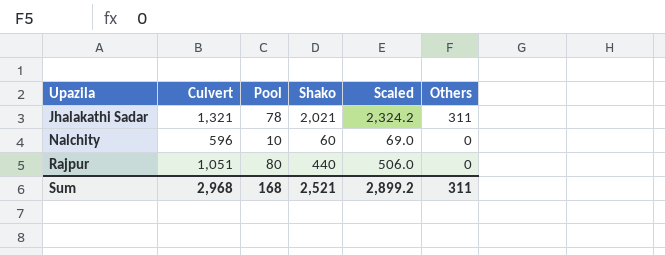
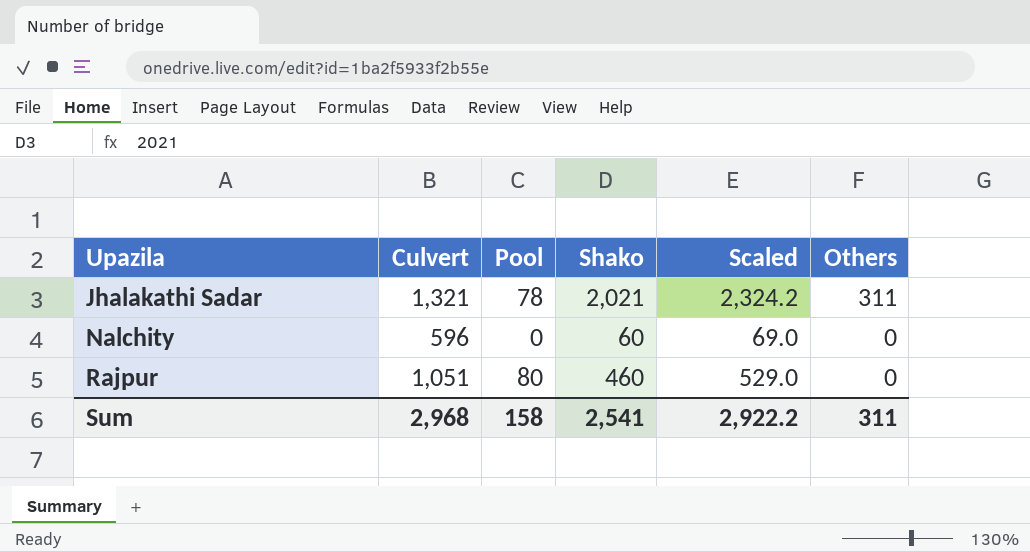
Nalchity | Pool: 10 -> 0
Rajpur | Shako: 440 -> 460
Rajpur | Scaled: 506.0 -> 529.0
Sum | Pool: 168 -> 158
Sum | Shako: 2,521 -> 2,541
Sum | Scaled: 2,899.2 -> 2,922.2

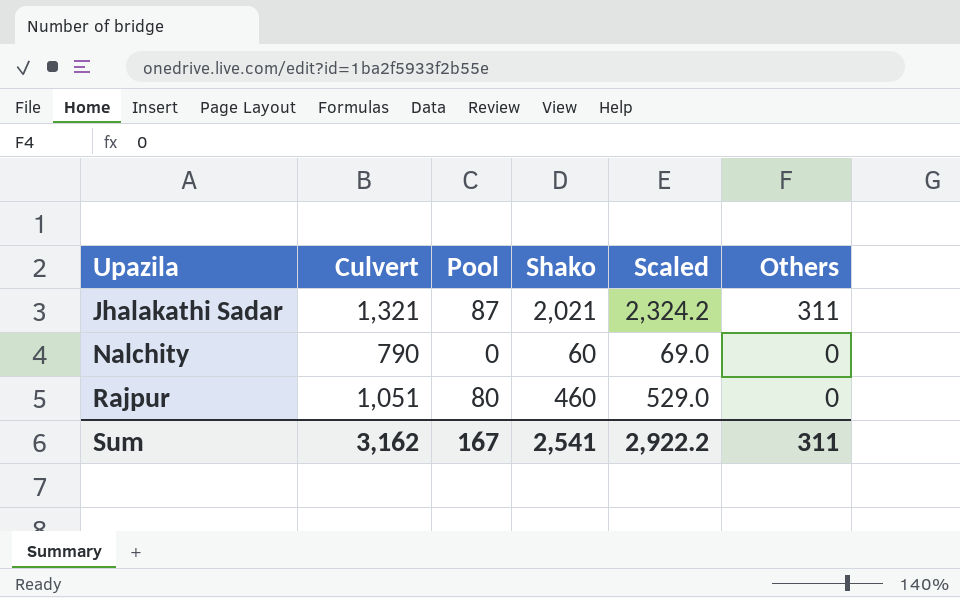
Jhalakathi Sadar | Pool: 78 -> 87
Nalchity | Culvert: 596 -> 790
Sum | Culvert: 2,968 -> 3,162
Sum | Pool: 158 -> 167

